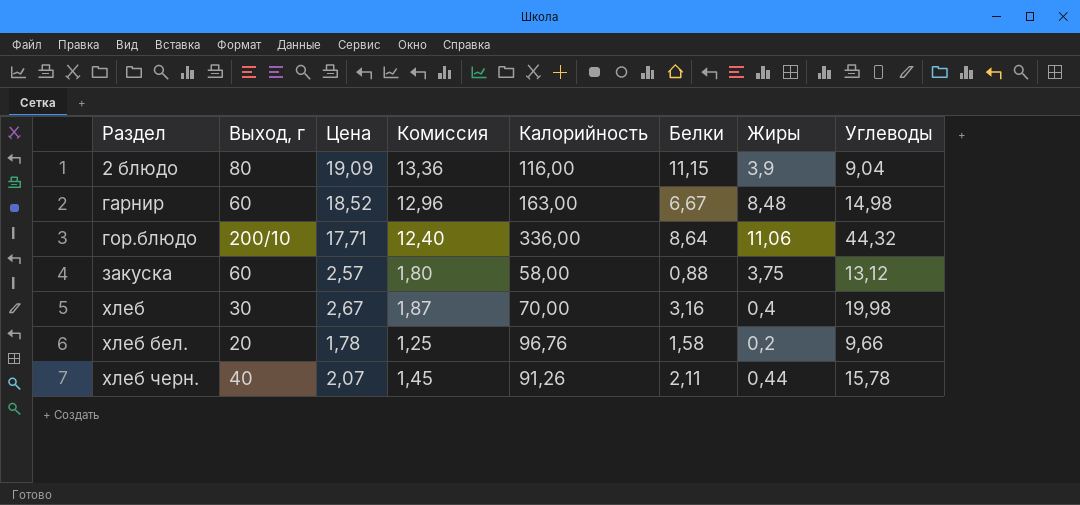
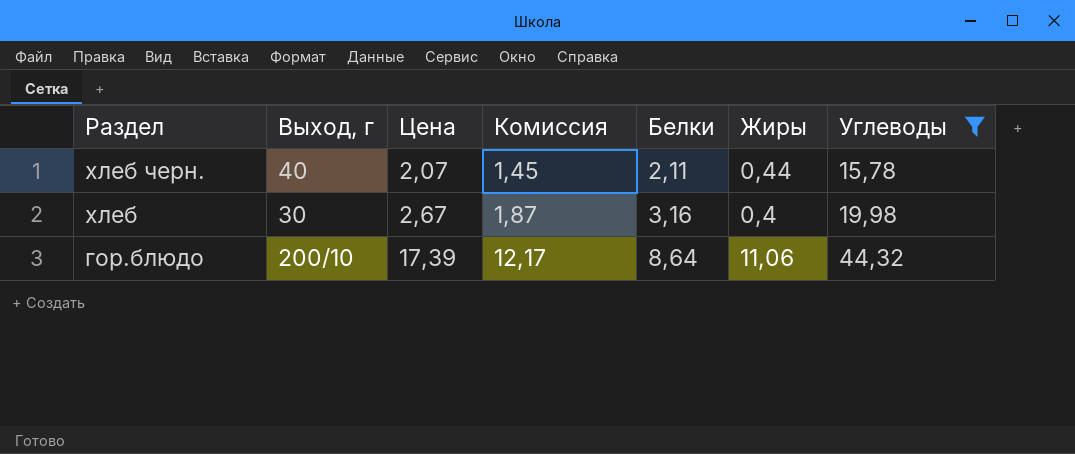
filter: none -> Углеводы >= 15,78
row order: Раздел ascending -> Раздел descending
column Калорийность | position: 5 -> none
гор.блюдо | Цена: 17,71 -> 17,39
гор.блюдо | Комиссия: 12,40 -> 12,17

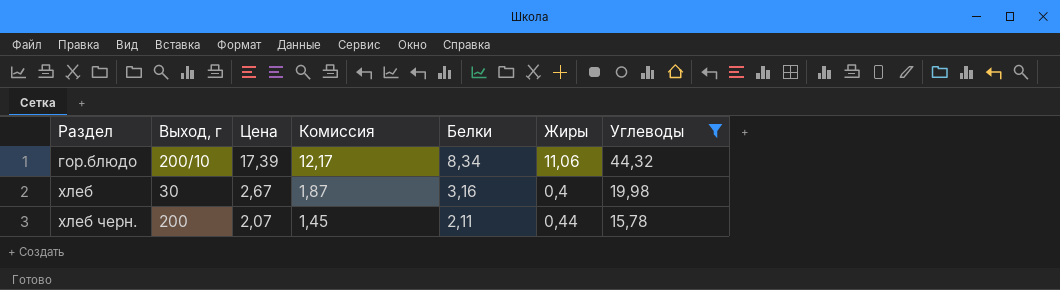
row order: Раздел descending -> Раздел ascending
гор.блюдо | Белки: 8,64 -> 8,34
хлеб черн. | Выход, г: 40 -> 200

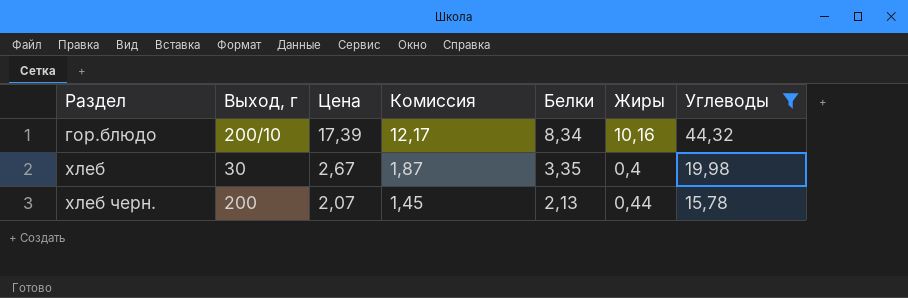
гор.блюдо | Жиры: 11,06 -> 10,16
хлеб | Белки: 3,16 -> 3,35
хлеб черн. | Белки: 2,11 -> 2,13

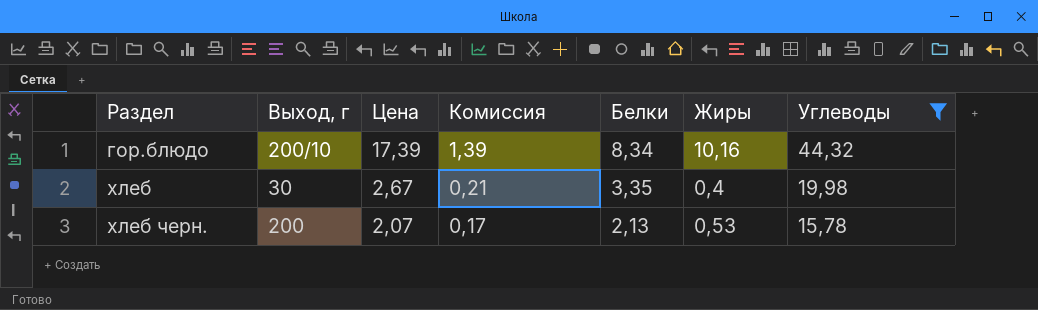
column Комиссия | formula: [Цена] * 0,7 -> [Цена] * 0,08
хлеб черн. | Жиры: 0,44 -> 0,53

